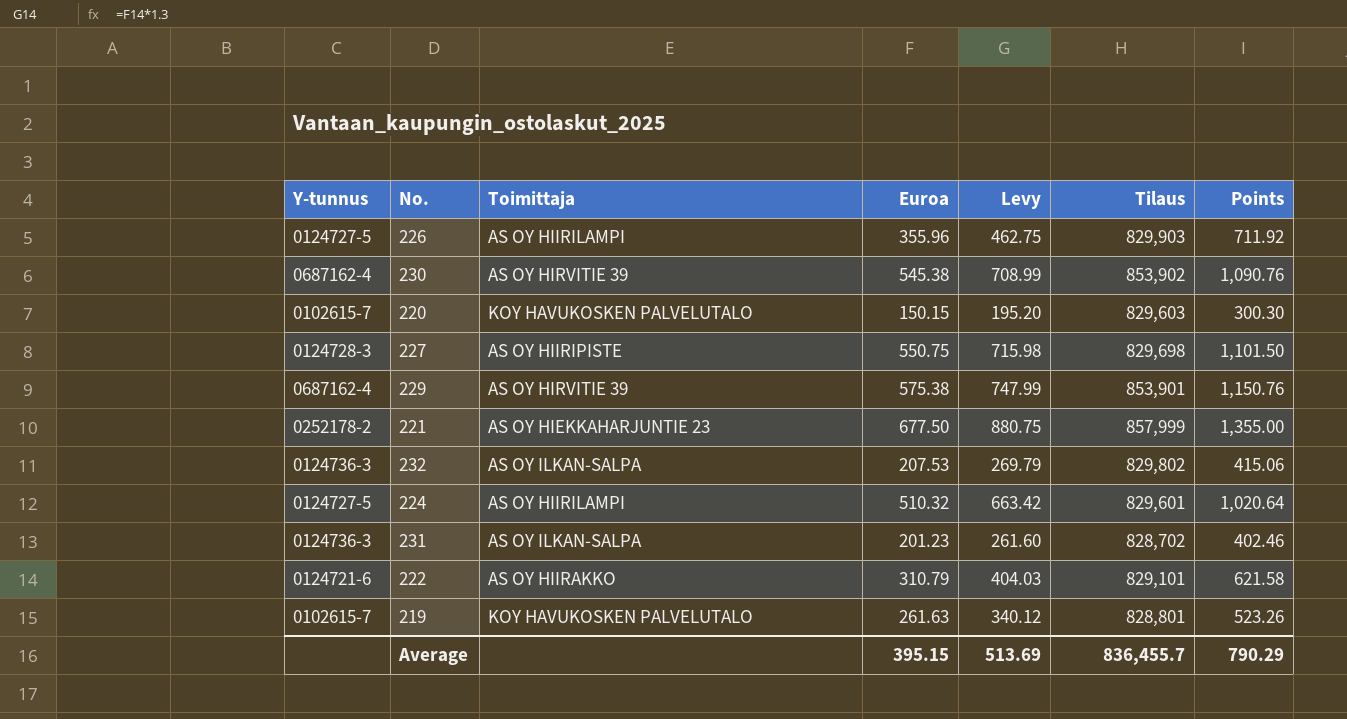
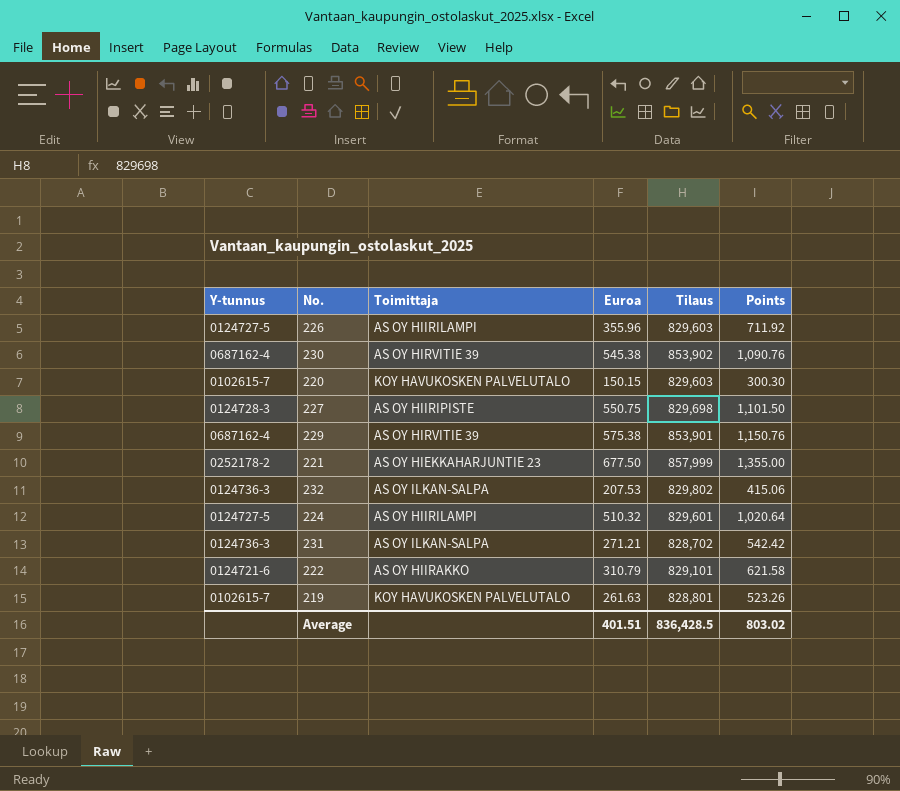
column Levy | formula: [Euroa] * 1.3 -> none
226 | Tilaus: 829,903 -> 829,603
231 | Euroa: 201.23 -> 271.21
231 | Points: 402.46 -> 542.42
Average | Euroa: 395.15 -> 401.51
Average | Tilaus: 836,455.7 -> 836,428.5
Average | Points: 790.29 -> 803.02

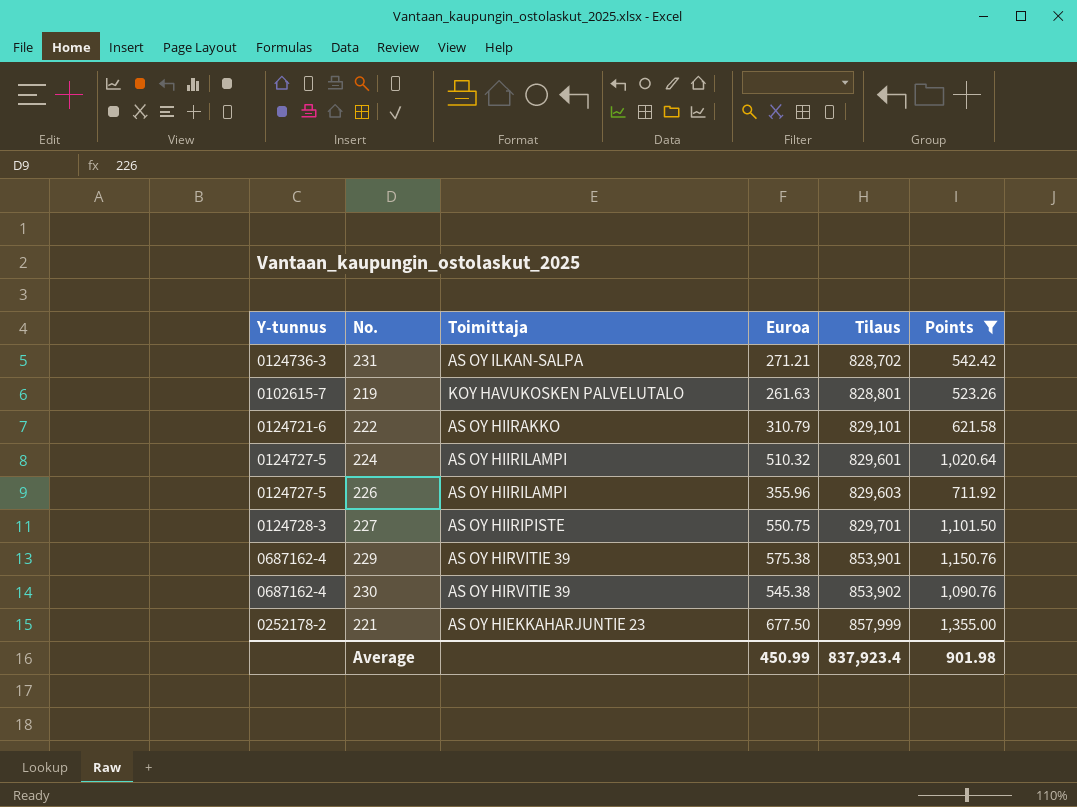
filter: none -> Points >= 523.26
row order: none -> Tilaus ascending
227 | Tilaus: 829,698 -> 829,701
Average | Euroa: 401.51 -> 450.99
Average | Tilaus: 836,428.5 -> 837,923.4
Average | Points: 803.02 -> 901.98

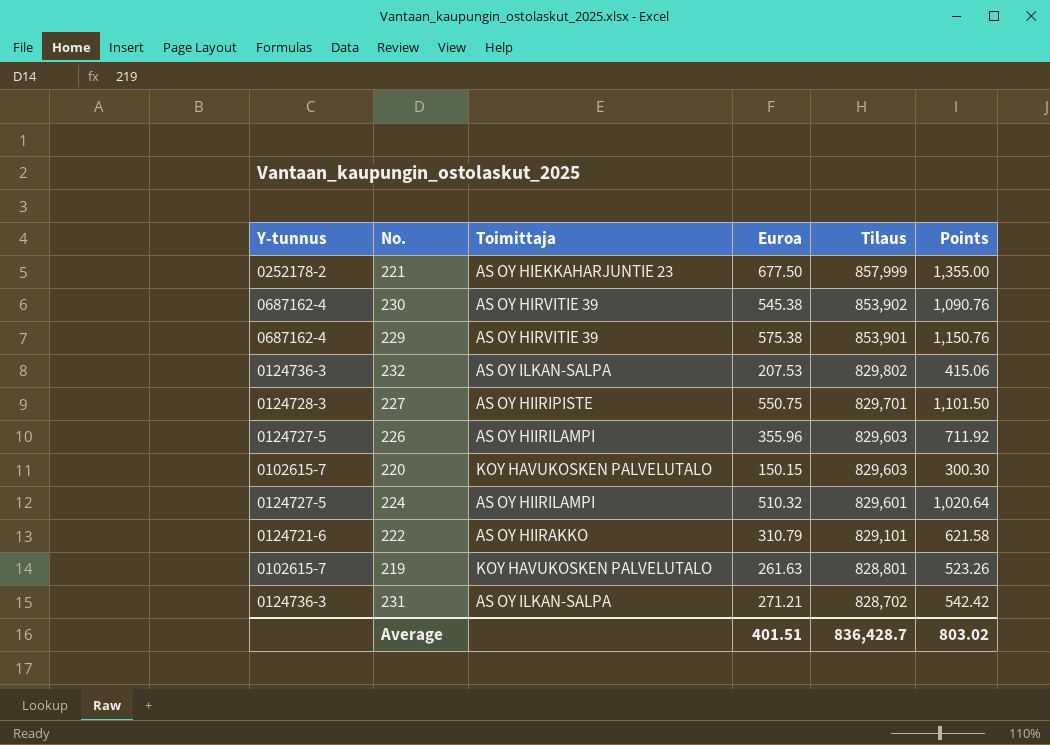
filter: Points >= 523.26 -> none
row order: Tilaus ascending -> Tilaus descending
Average | Euroa: 450.99 -> 401.51
Average | Tilaus: 837,923.4 -> 836,428.7
Average | Points: 901.98 -> 803.02

